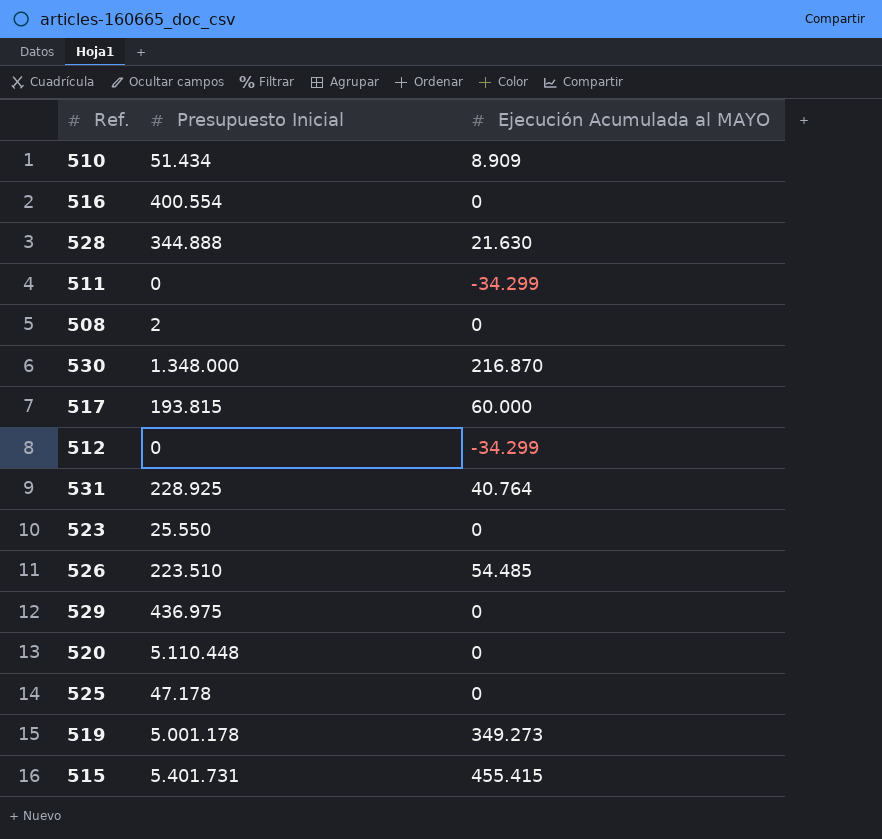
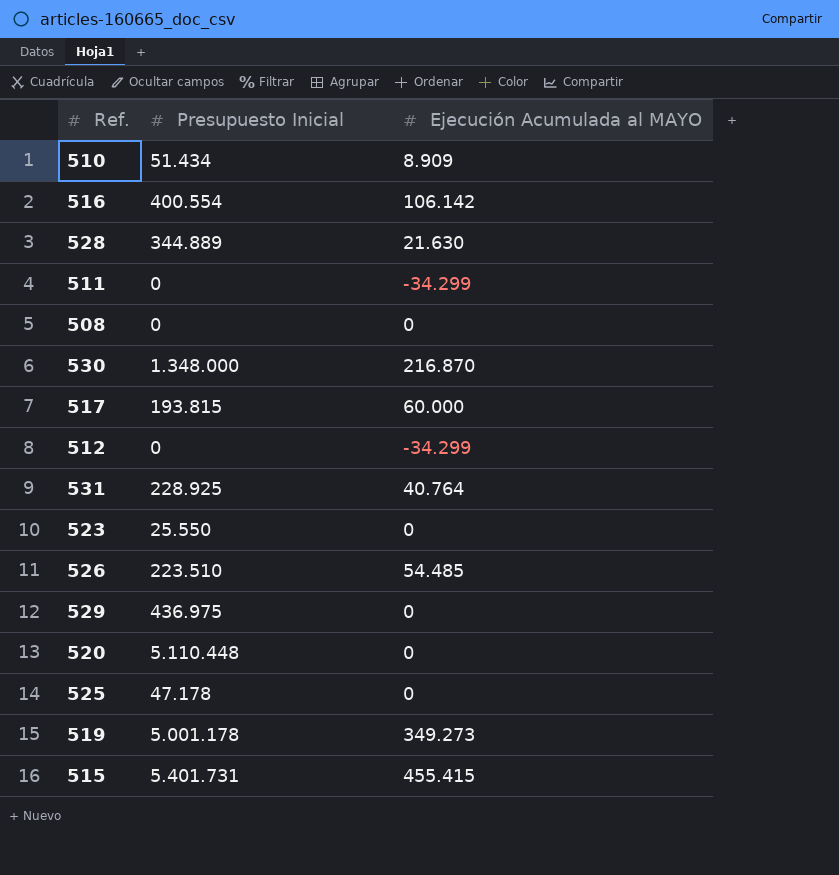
516 | Ejecución Acumulada al MAYO: 0 -> 106.142
528 | Presupuesto Inicial: 344.888 -> 344.889
508 | Presupuesto Inicial: 2 -> 0

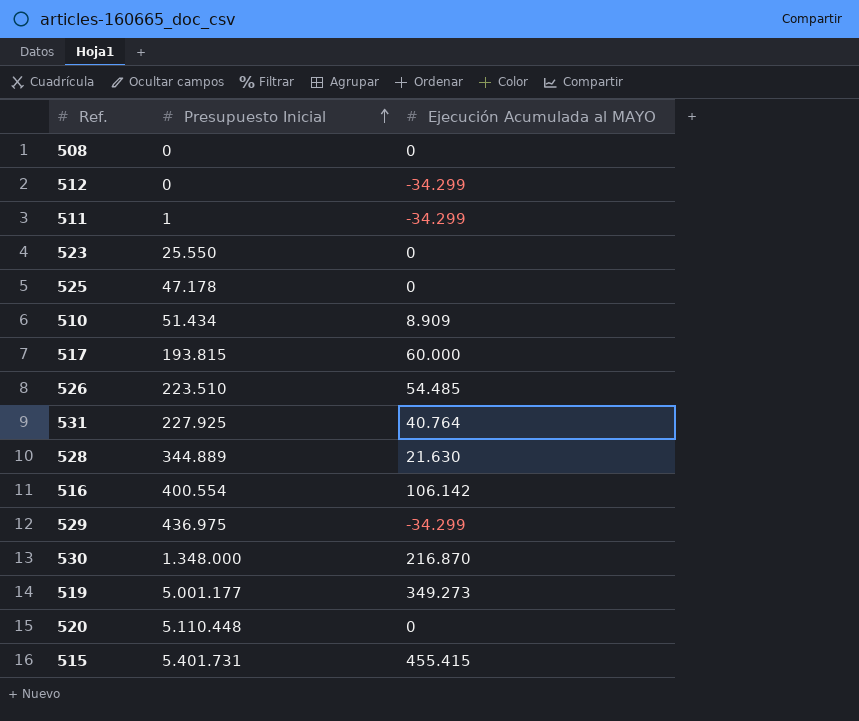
row order: none -> Presupuesto Inicial ascending
511 | Presupuesto Inicial: 0 -> 1
531 | Presupuesto Inicial: 228.925 -> 227.925
529 | Ejecución Acumulada al MAYO: 0 -> -34.299
519 | Presupuesto Inicial: 5.001.178 -> 5.001.177

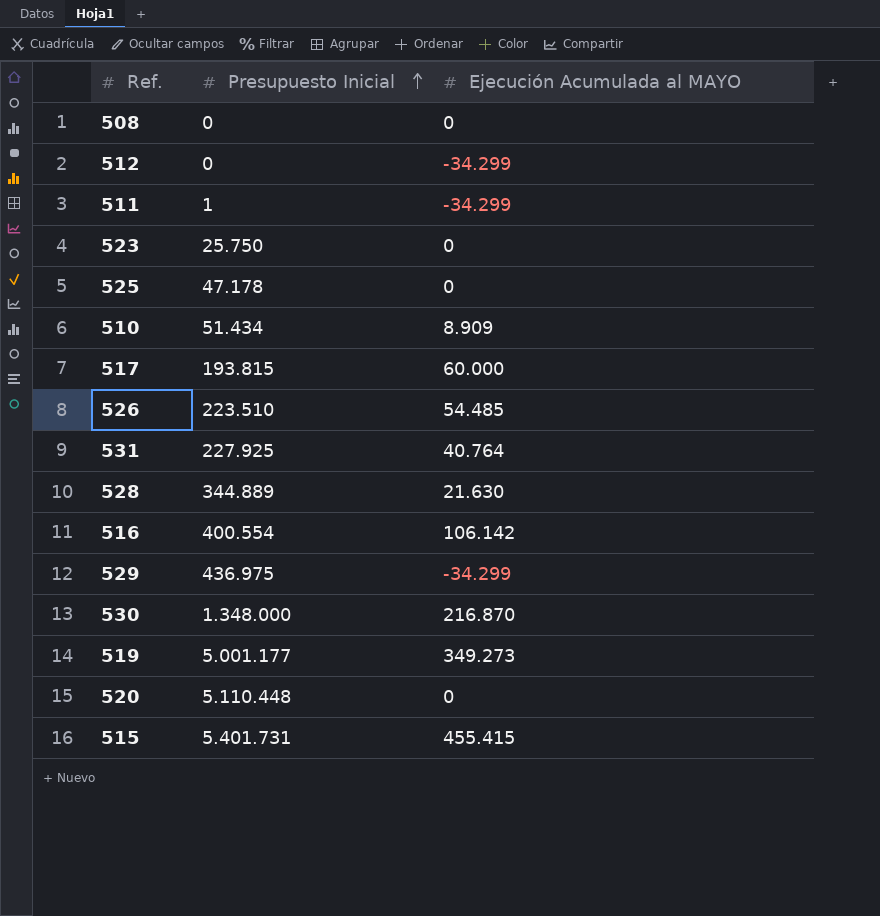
523 | Presupuesto Inicial: 25.550 -> 25.750

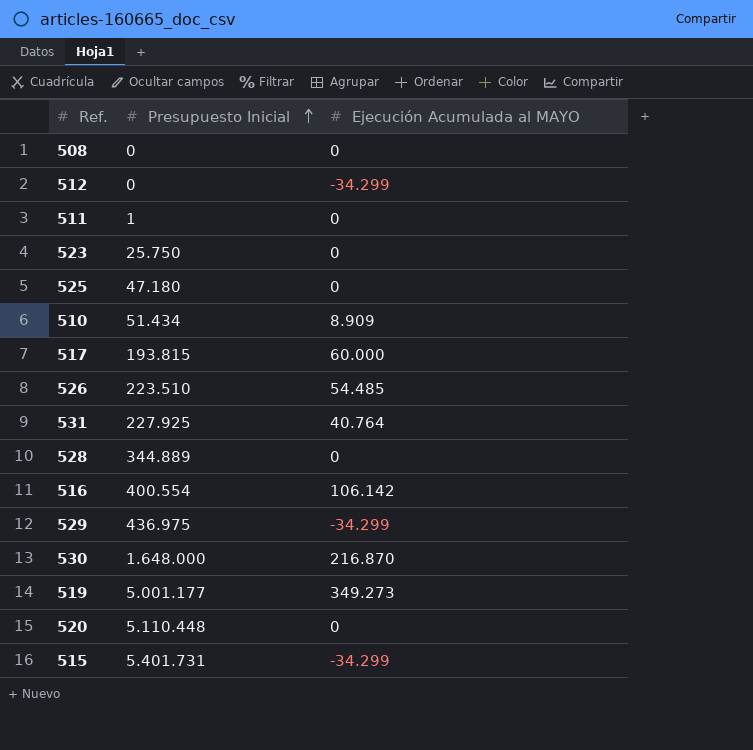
511 | Ejecución Acumulada al MAYO: -34.299 -> 0
525 | Presupuesto Inicial: 47.178 -> 47.180
528 | Ejecución Acumulada al MAYO: 21.630 -> 0
530 | Presupuesto Inicial: 1.348.000 -> 1.648.000
515 | Ejecución Acumulada al MAYO: 455.415 -> -34.299

